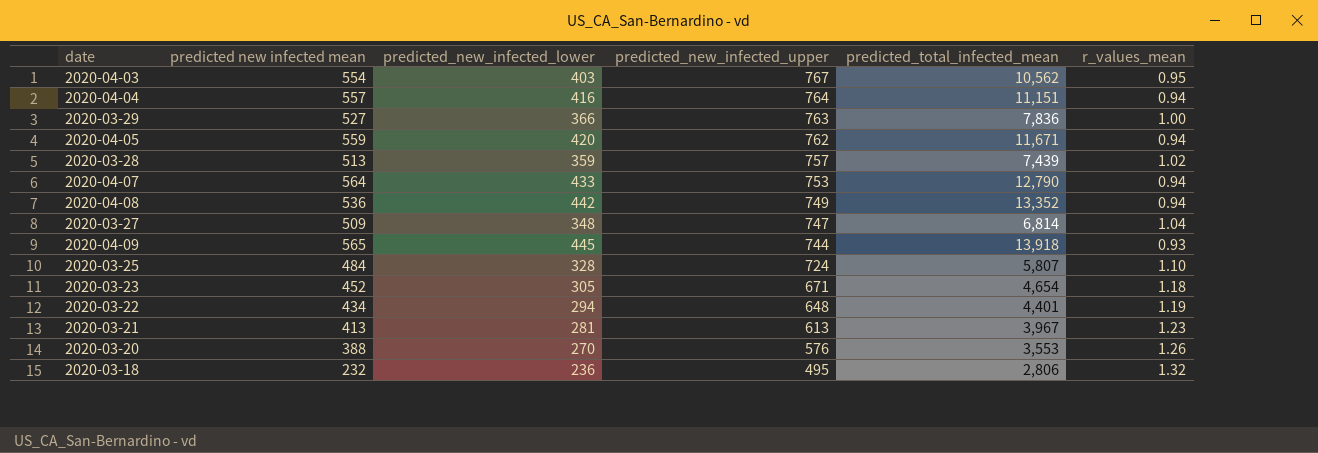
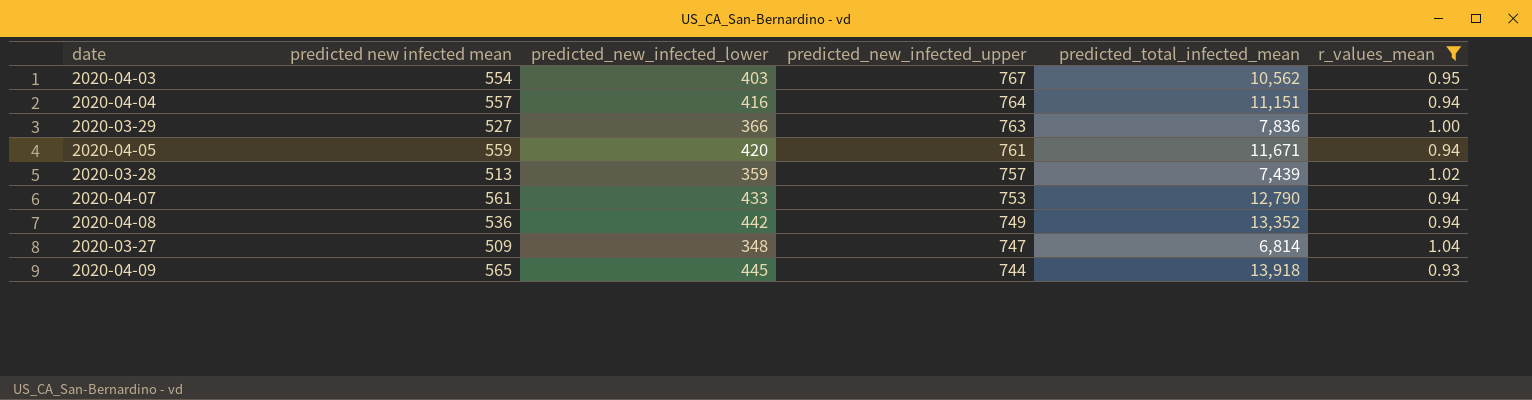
filter: none -> r_values_mean <= 1.04
2020-04-05 | predicted_new_infected_upper: 762 -> 761
2020-04-07 | predicted new infected mean: 564 -> 561

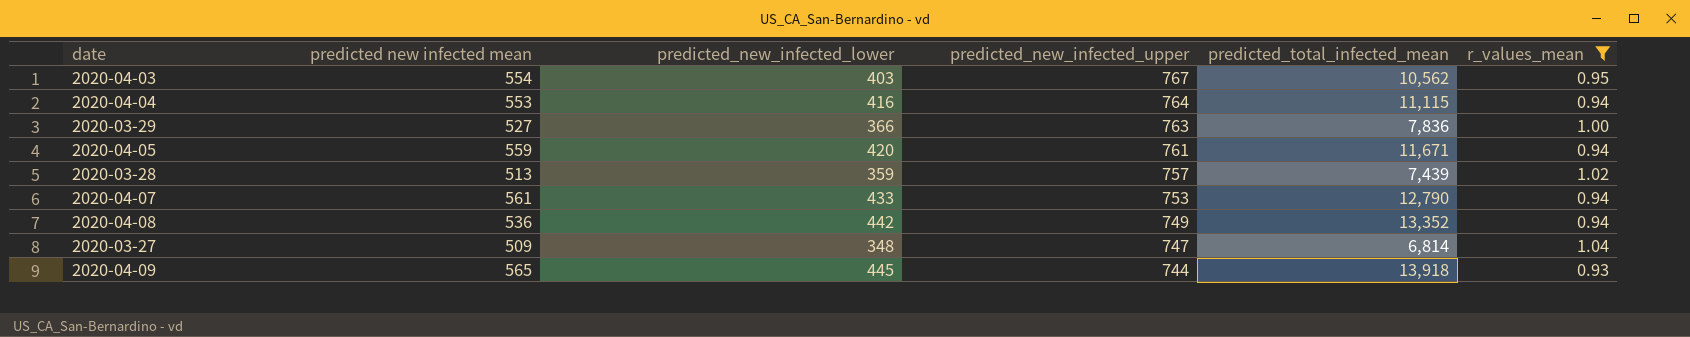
2020-04-04 | predicted new infected mean: 557 -> 553
2020-04-04 | predicted_total_infected_mean: 11,151 -> 11,115

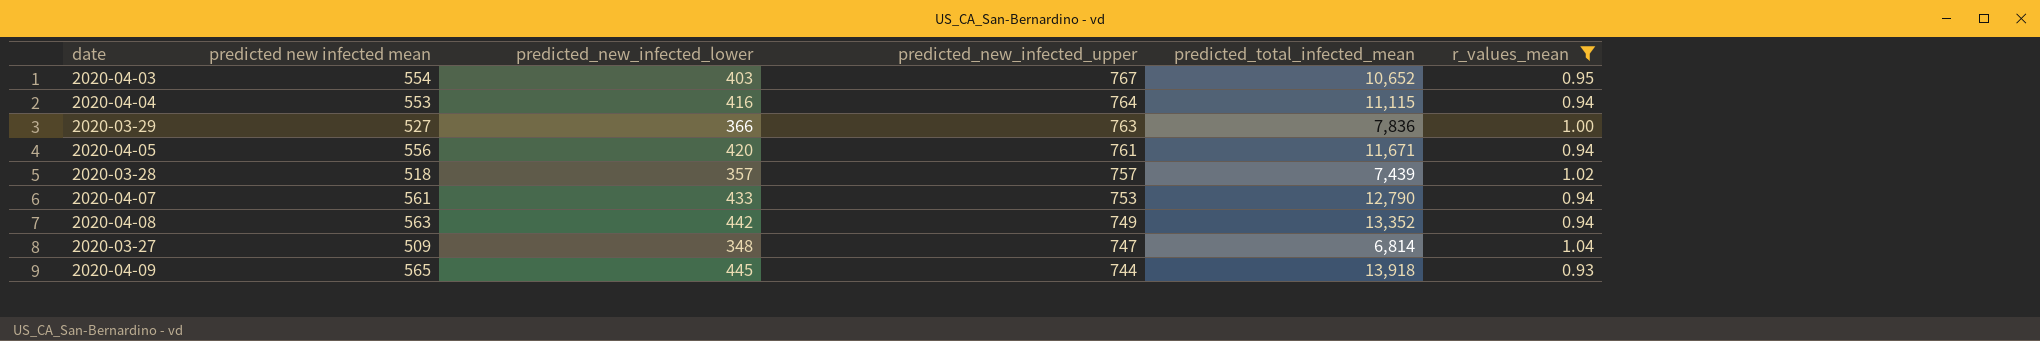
2020-04-03 | predicted_total_infected_mean: 10,562 -> 10,652
2020-04-05 | predicted new infected mean: 559 -> 556
2020-03-28 | predicted new infected mean: 513 -> 518
2020-03-28 | predicted_new_infected_lower: 359 -> 357
2020-04-08 | predicted new infected mean: 536 -> 563

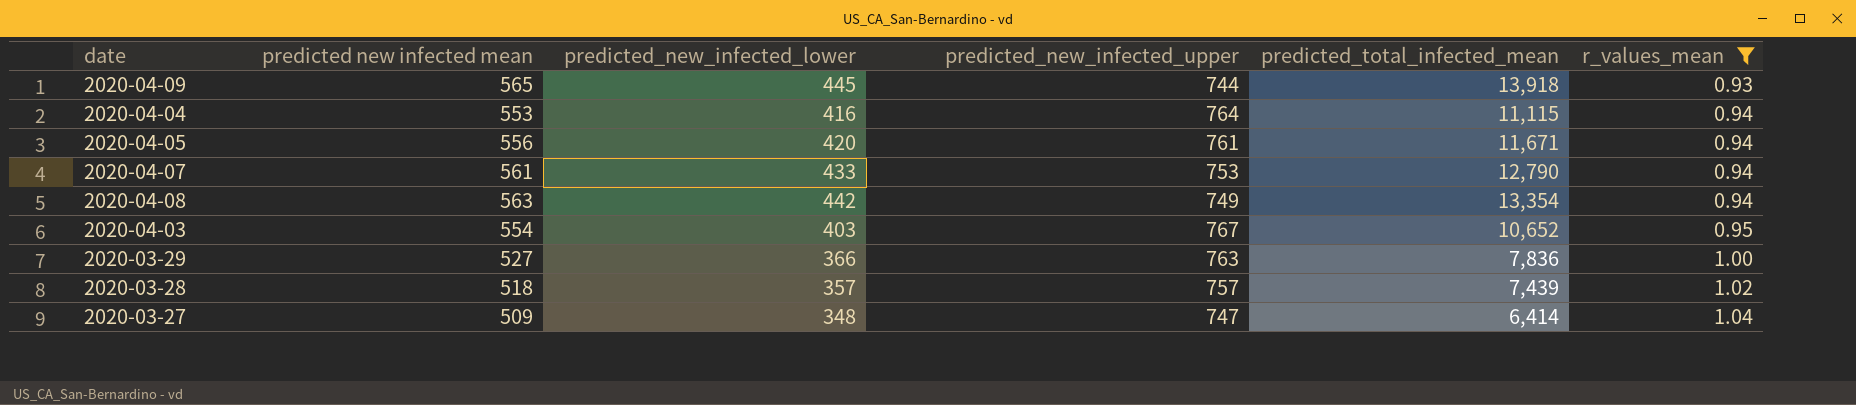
row order: predicted_new_infected_upper descending -> r_values_mean ascending
2020-04-08 | predicted_total_infected_mean: 13,352 -> 13,354
2020-03-27 | predicted_total_infected_mean: 6,814 -> 6,414

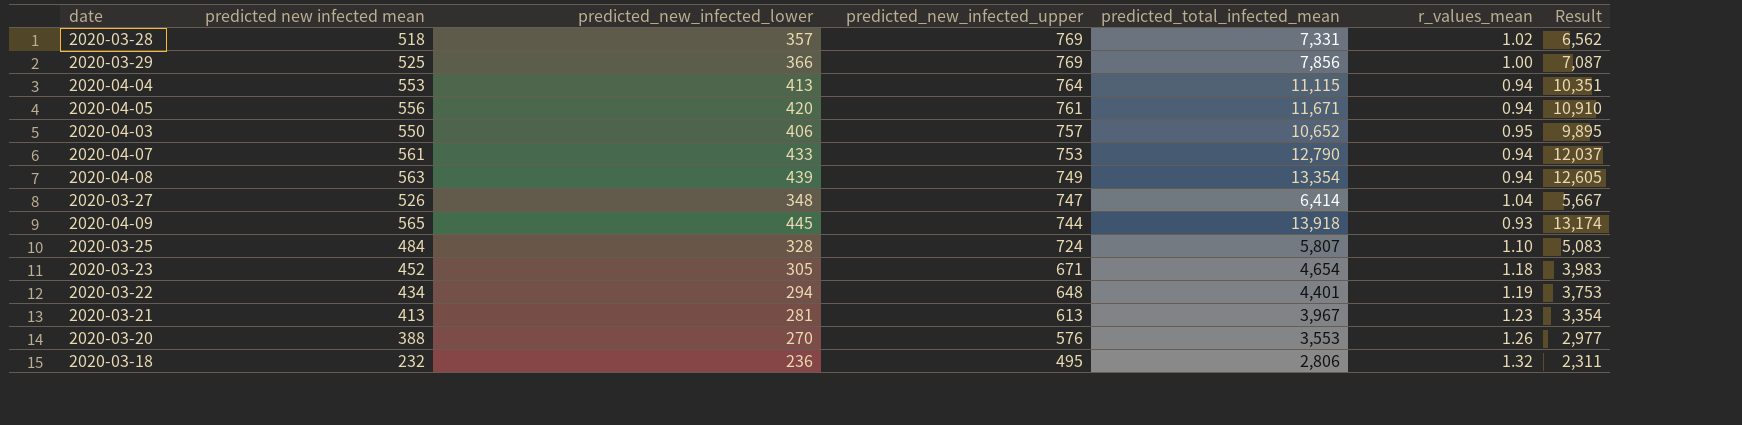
filter: r_values_mean <= 1.04 -> none
row order: r_values_mean ascending -> predicted_new_infected_upper descending
column Result | formula: none -> [predicted_total_infected_mean] - [predicted_new_infected_upper]
2020-03-28 | predicted_new_infected_upper: 757 -> 769
2020-03-28 | predicted_total_infected_mean: 7,439 -> 7,331
2020-03-29 | predicted new infected mean: 527 -> 525
2020-03-29 | predicted_new_infected_upper: 763 -> 769
2020-03-29 | predicted_total_infected_mean: 7,836 -> 7,856
2020-04-04 | predicted_new_infected_lower: 416 -> 413
2020-04-03 | predicted new infected mean: 554 -> 550
2020-04-03 | predicted_new_infected_lower: 403 -> 406
2020-04-03 | predicted_new_infected_upper: 767 -> 757
2020-04-08 | predicted_new_infected_lower: 442 -> 439
2020-03-27 | predicted new infected mean: 509 -> 526

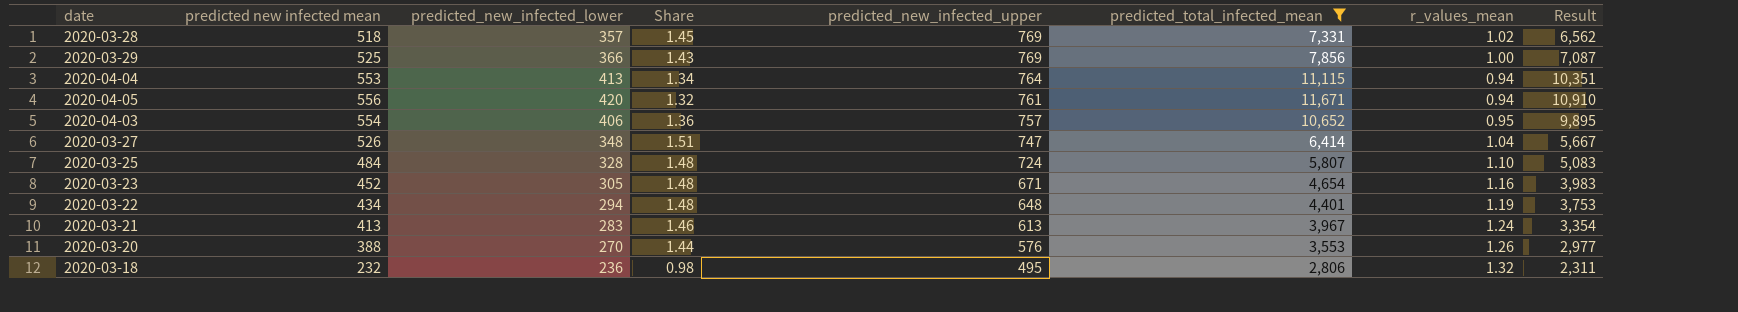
filter: none -> predicted_total_infected_mean <= 11,671
column Share | formula: none -> [predicted new infected mean] / [predicted_new_infected_lower]
2020-04-03 | predicted new infected mean: 550 -> 554
2020-03-23 | r_values_mean: 1.18 -> 1.16
2020-03-21 | predicted_new_infected_lower: 281 -> 283
2020-03-21 | r_values_mean: 1.23 -> 1.24

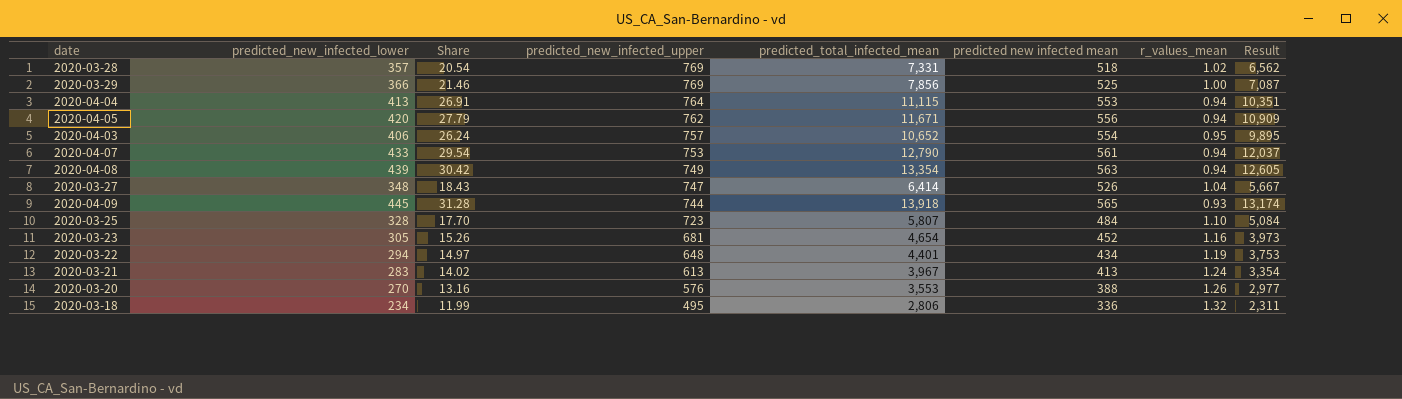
filter: predicted_total_infected_mean <= 11,671 -> none
column Share | formula: [predicted new infected mean] / [predicted_new_infected_lower] -> [predicted_total_infected_mean] / [predicted_new_infected_lower]
column predicted new infected mean | position: 2 -> 6
2020-04-05 | predicted_new_infected_upper: 761 -> 762
2020-04-05 | Result: 10,910 -> 10,909
2020-03-25 | predicted_new_infected_upper: 724 -> 723
2020-03-25 | Result: 5,083 -> 5,084
2020-03-23 | predicted_new_infected_upper: 671 -> 681
2020-03-23 | Result: 3,983 -> 3,973
2020-03-18 | predicted_new_infected_lower: 236 -> 234
2020-03-18 | predicted new infected mean: 232 -> 336

